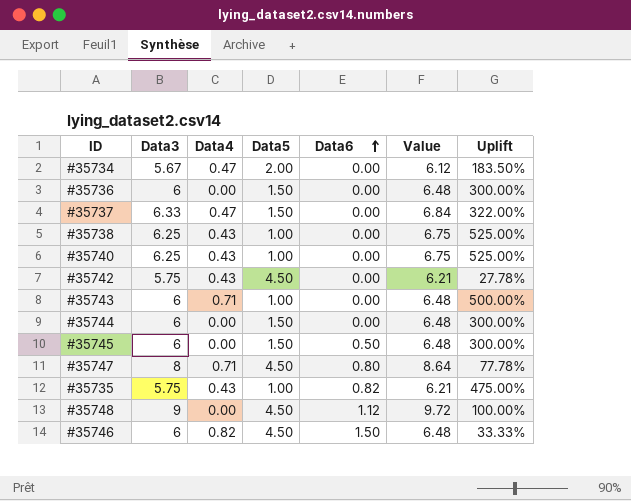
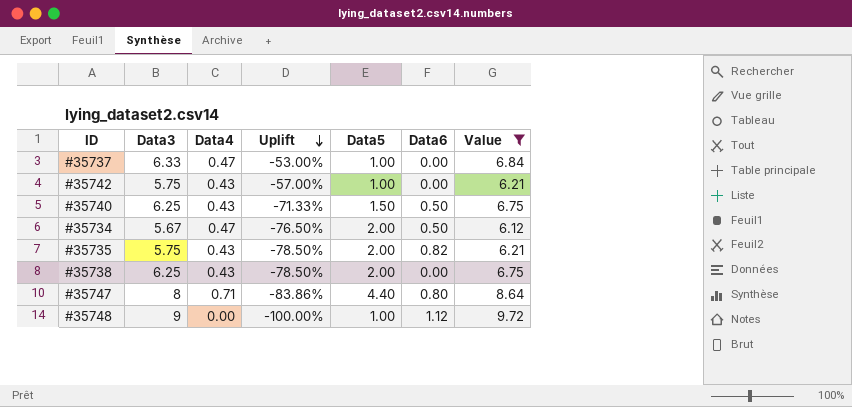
filter: none -> Value != 6.48
row order: Data6 ascending -> Uplift descending
column Uplift | formula: ([Data3] - [Data5]) / [Data5] -> ([Data4] - [Data5]) / [Data5]
column Uplift | position: 7 -> 4
#35737 | Data5: 1.50 -> 1.00
#35742 | Data5: 4.50 -> 1.00
#35740 | Data5: 1.00 -> 1.50
#35740 | Data6: 0.00 -> 0.50
#35734 | Data6: 0.00 -> 0.50
#35735 | Data5: 1.00 -> 2.00
#35738 | Data5: 1.00 -> 2.00
#35747 | Data5: 4.50 -> 4.40
#35748 | Data5: 4.50 -> 1.00

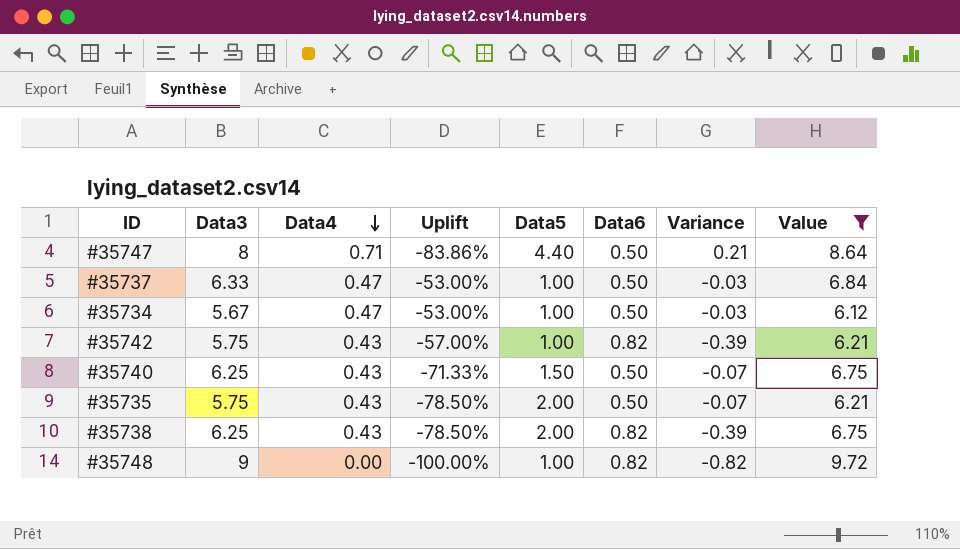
row order: Uplift descending -> Data4 descending
column Variance | formula: none -> [Data4] - [Data6]
#35747 | Data6: 0.80 -> 0.50
#35737 | Data6: 0.00 -> 0.50
#35734 | Uplift: -76.50% -> -53.00%
#35734 | Data5: 2.00 -> 1.00
#35742 | Data6: 0.00 -> 0.82
#35735 | Data6: 0.82 -> 0.50
#35738 | Data6: 0.00 -> 0.82
#35748 | Data6: 1.12 -> 0.82

